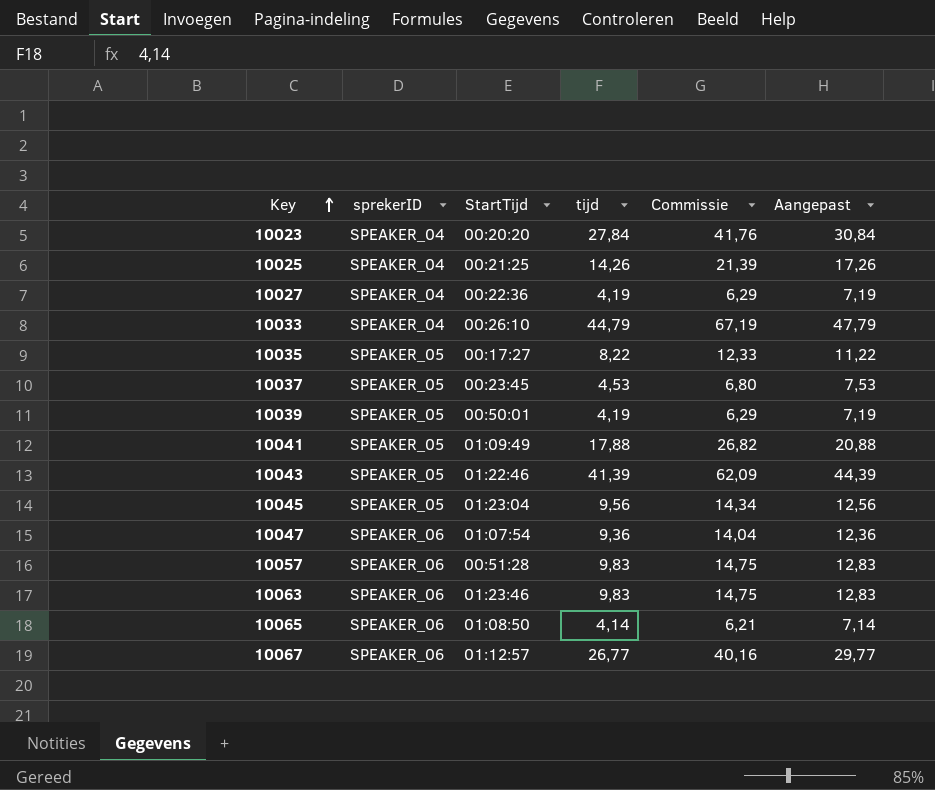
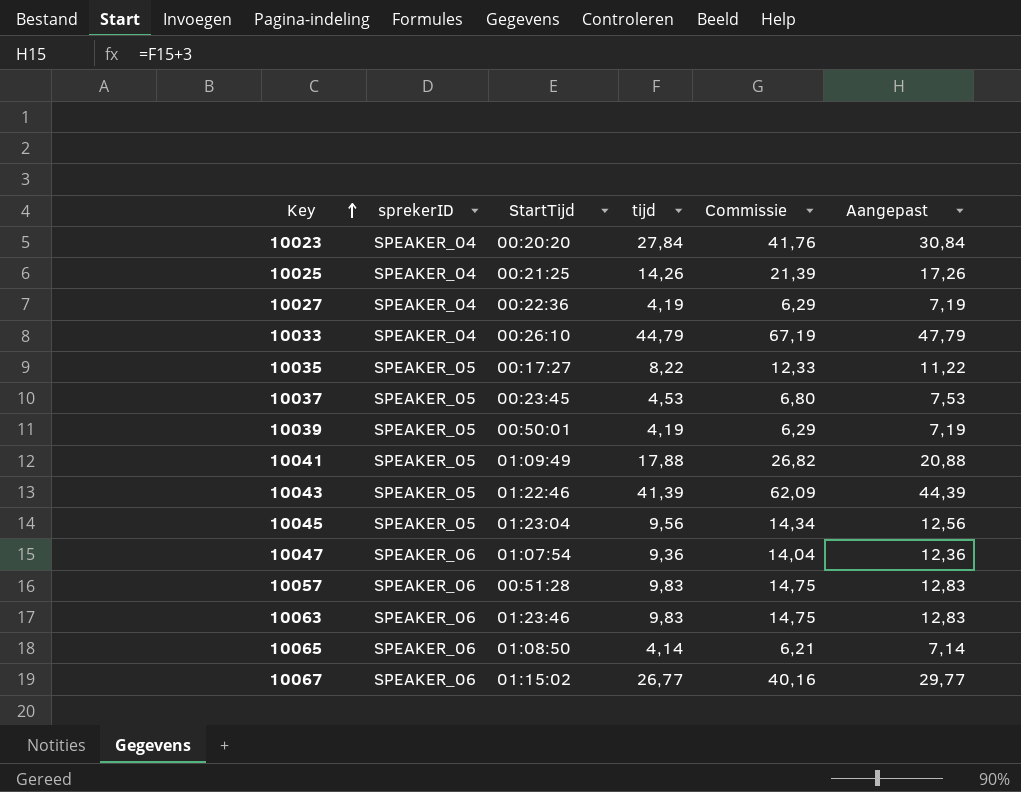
10067 | StartTijd: 01:12:57 -> 01:15:02

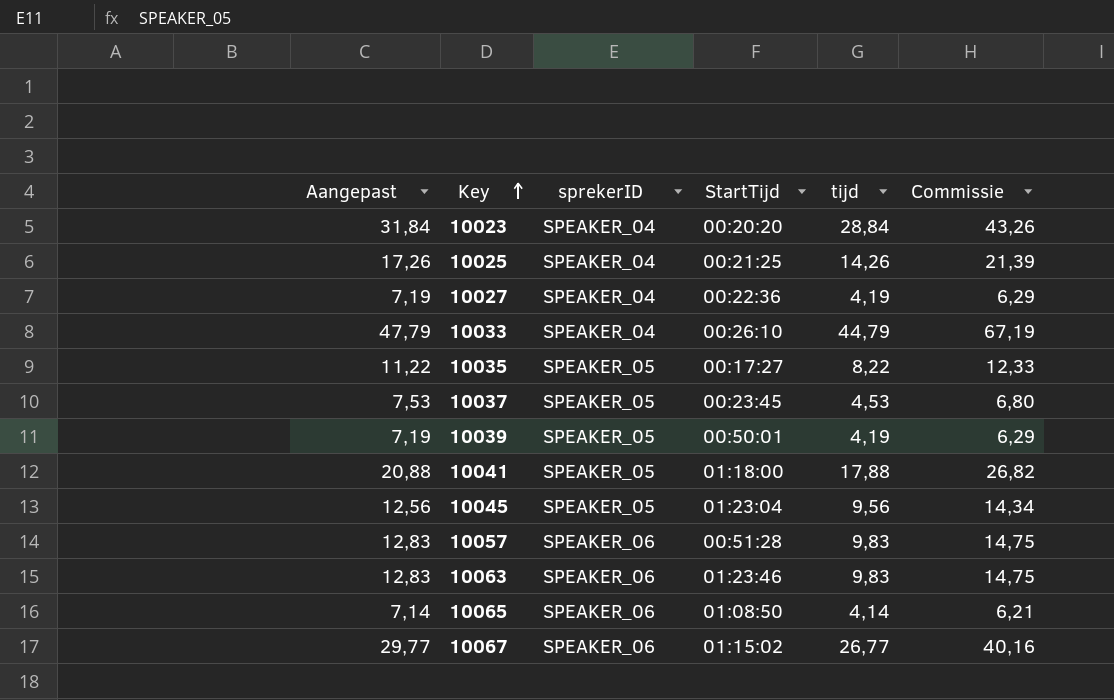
column Aangepast | position: 6 -> 1
row 10043: SPEAKER_05 | 01:22:46 | 41,39 | 62,09 | 44,39 -> none
row 10047: SPEAKER_06 | 01:07:54 | 9,36 | 14,04 | 12,36 -> none
10023 | Aangepast: 30,84 -> 31,84
10023 | tijd: 27,84 -> 28,84
10023 | Commissie: 41,76 -> 43,26
10041 | StartTijd: 01:09:49 -> 01:18:00

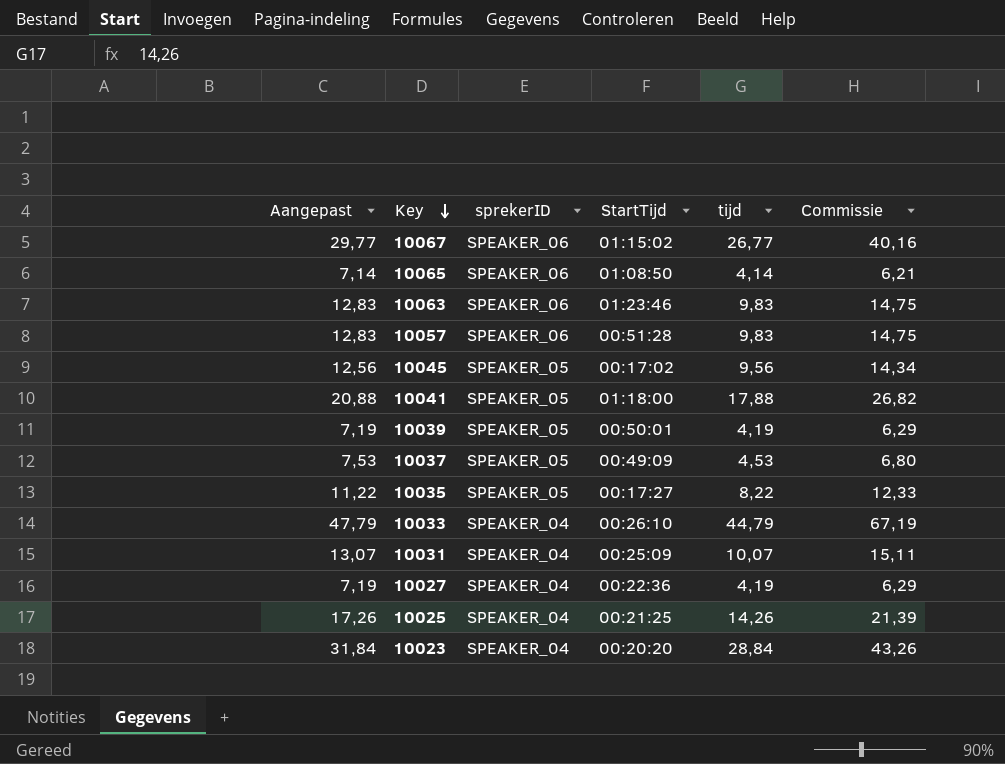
row order: Key ascending -> Key descending
10045 | StartTijd: 01:23:04 -> 00:17:02
10037 | StartTijd: 00:23:45 -> 00:49:09
row 10031: none -> 13,07 | SPEAKER_04 | 00:25:09 | 10,07 | 15,11

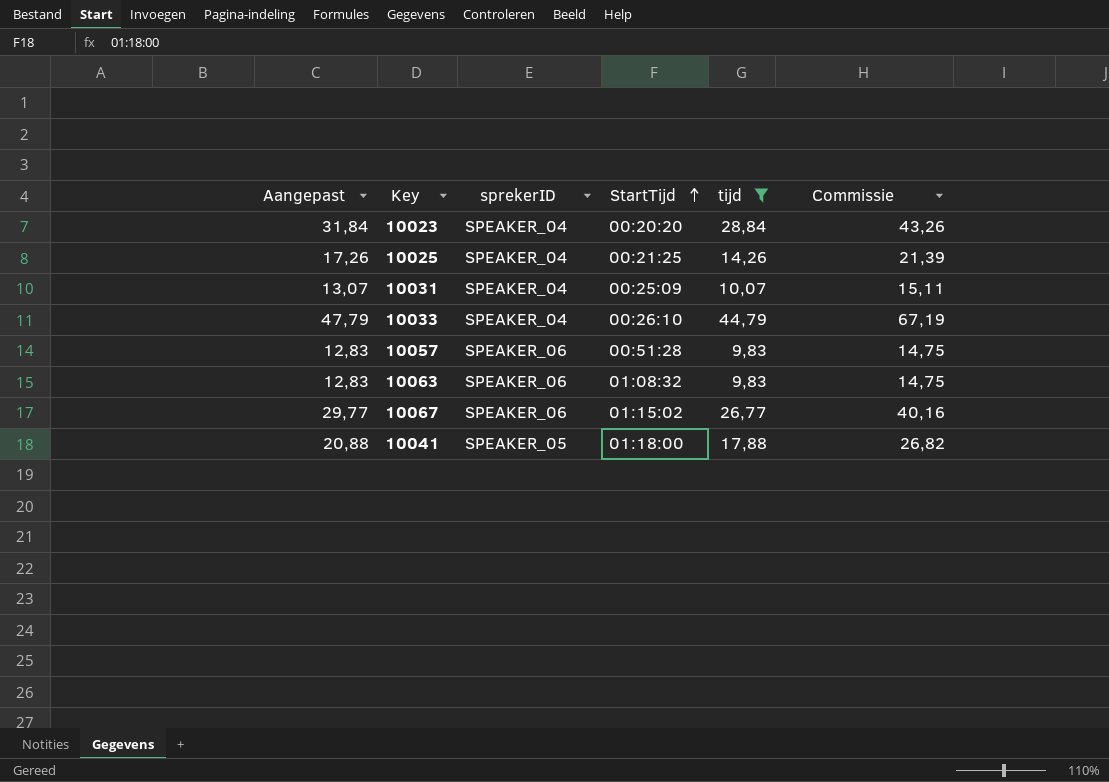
filter: none -> tijd >= 9,83
row order: Key descending -> StartTijd ascending
10063 | StartTijd: 01:23:46 -> 01:08:32

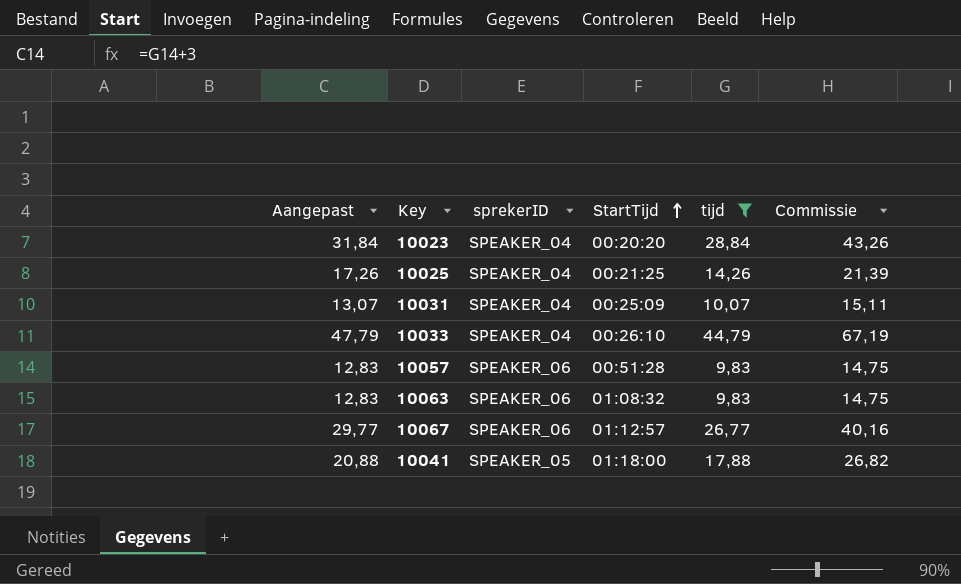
10067 | StartTijd: 01:15:02 -> 01:12:57

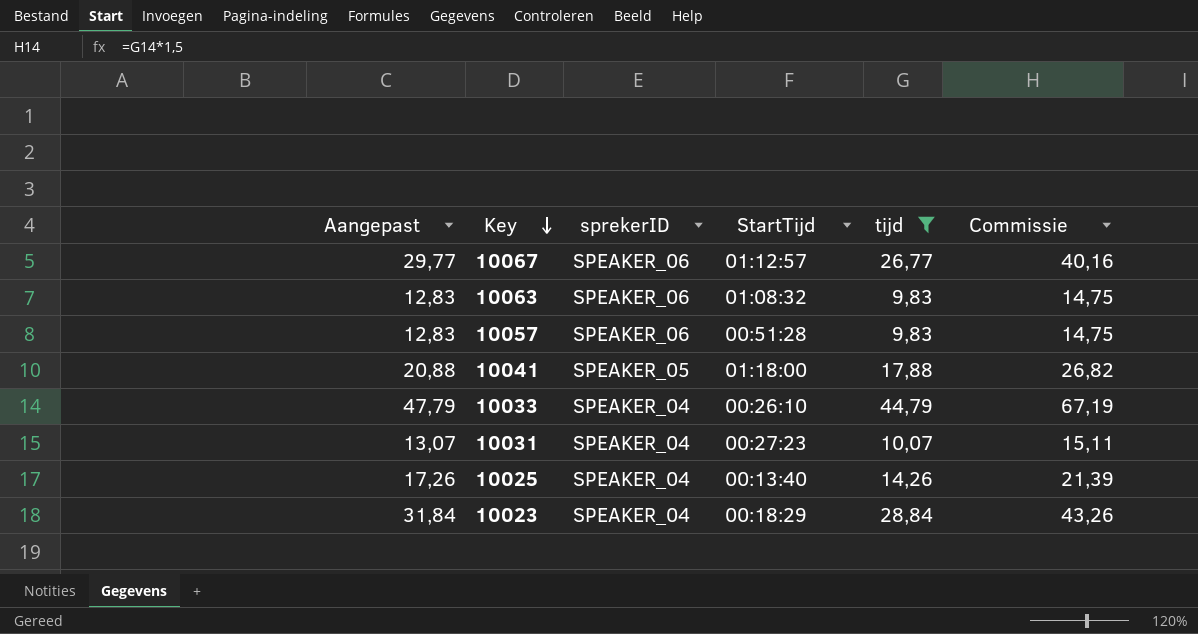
row order: StartTijd ascending -> Key descending
10031 | StartTijd: 00:25:09 -> 00:27:23
10025 | StartTijd: 00:21:25 -> 00:13:40
10023 | StartTijd: 00:20:20 -> 00:18:29

